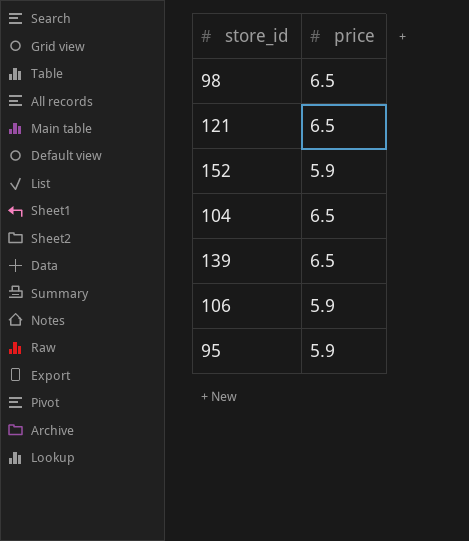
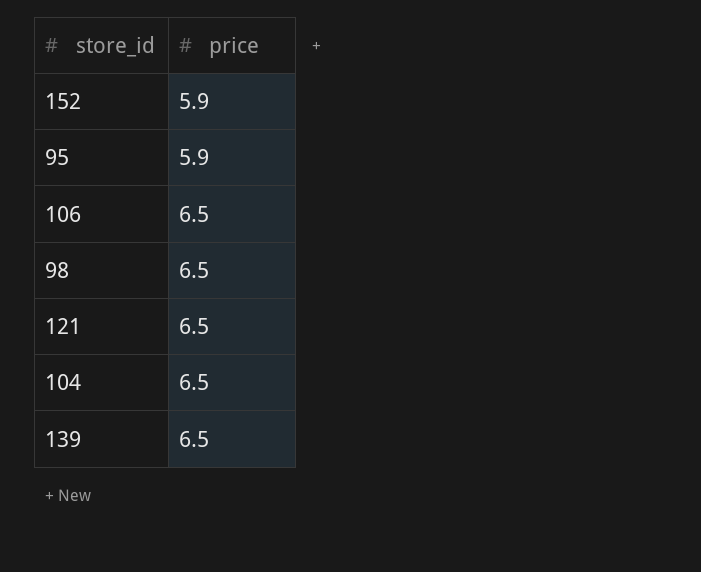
row order: none -> price ascending
106 | price: 5.9 -> 6.5

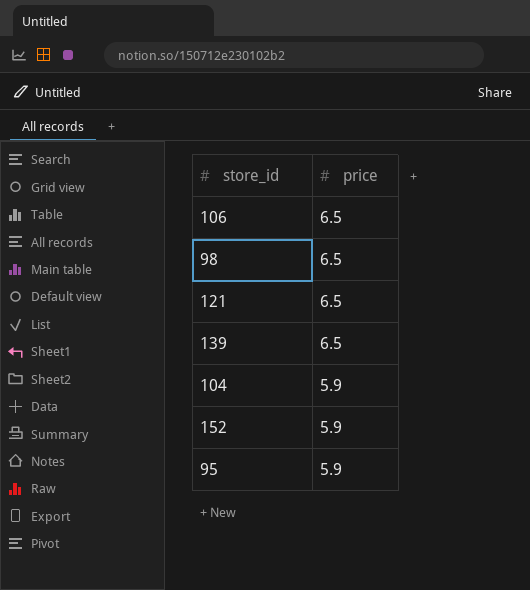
row order: price ascending -> price descending
104 | price: 6.5 -> 5.9

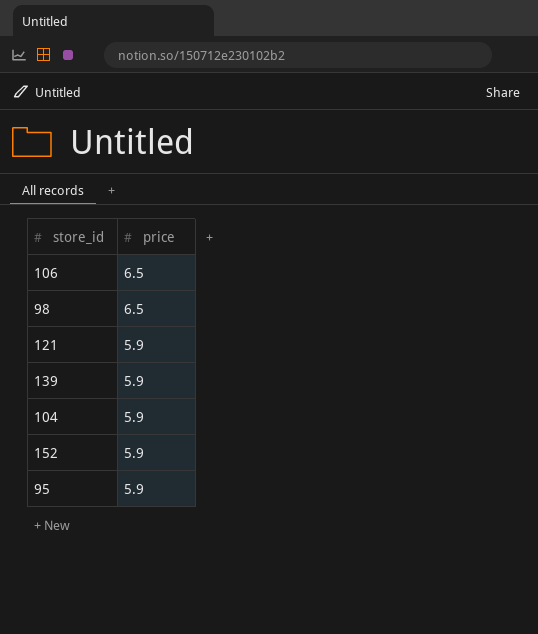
121 | price: 6.5 -> 5.9
139 | price: 6.5 -> 5.9

